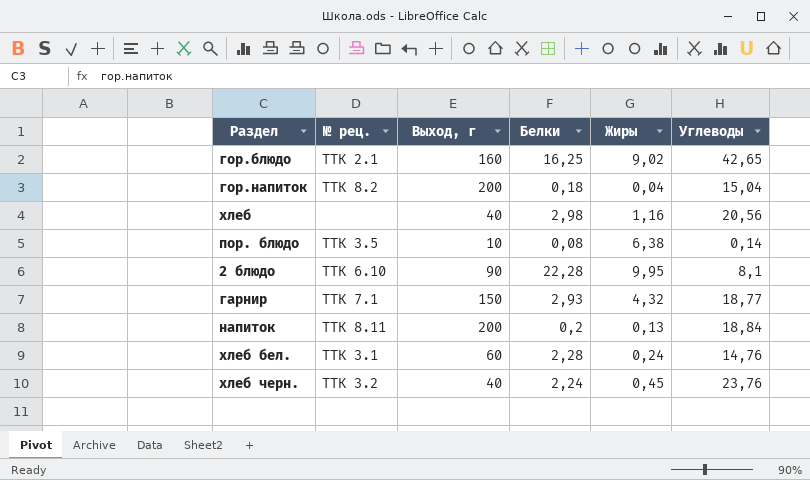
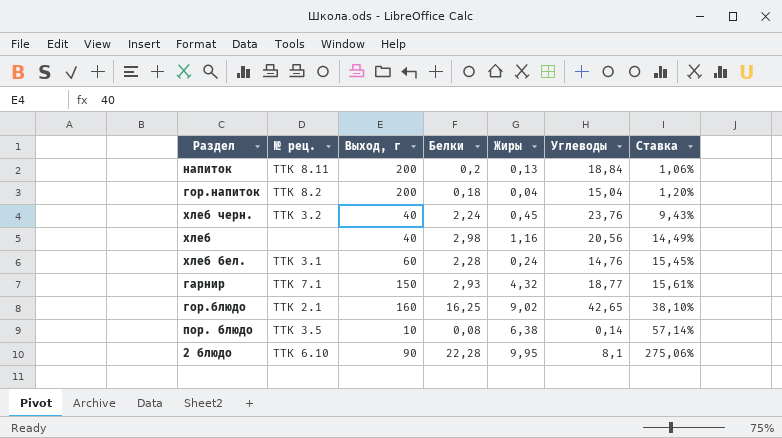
row order: none -> Ставка ascending
column Ставка | formula: none -> [Белки] / [Углеводы]

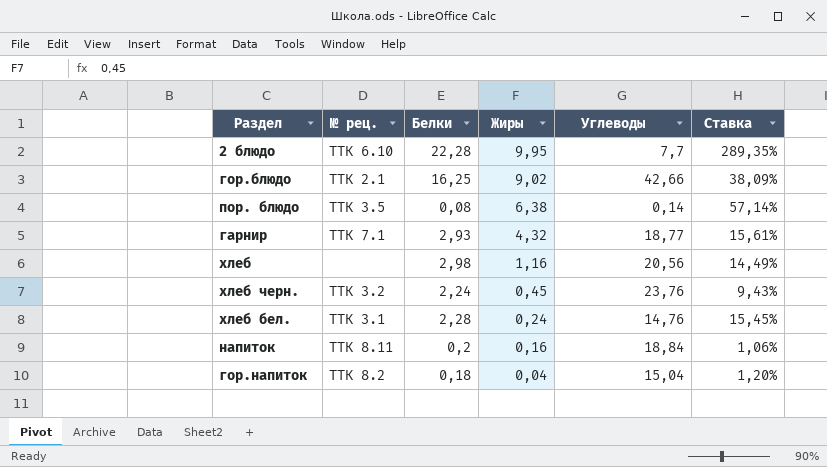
row order: Ставка ascending -> Жиры descending
column Выход, г | position: 3 -> none
2 блюдо | Углеводы: 8,1 -> 7,7
2 блюдо | Ставка: 275,06% -> 289,35%
гор.блюдо | Углеводы: 42,65 -> 42,66
гор.блюдо | Ставка: 38,10% -> 38,09%
напиток | Жиры: 0,13 -> 0,16

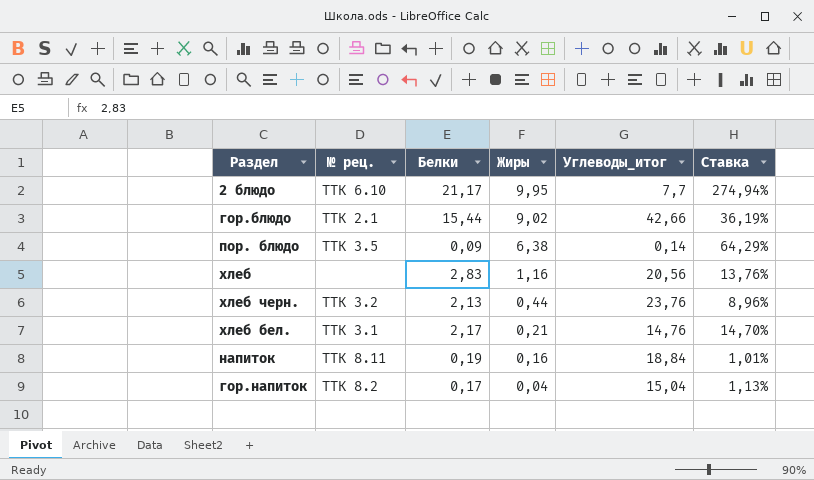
column name: Углеводы -> Углеводы_итог
row гарнир: ТТК 7.1 | 2,93 | 4,32 | 18,77 | 15,61% -> none
2 блюдо | Белки: 22,28 -> 21,17
2 блюдо | Ставка: 289,35% -> 274,94%
гор.блюдо | Белки: 16,25 -> 15,44
гор.блюдо | Ставка: 38,09% -> 36,19%
пор. блюдо | Белки: 0,08 -> 0,09
пор. блюдо | Ставка: 57,14% -> 64,29%
хлеб | Белки: 2,98 -> 2,83
хлеб | Ставка: 14,49% -> 13,76%
хлеб черн. | Белки: 2,24 -> 2,13
хлеб черн. | Жиры: 0,45 -> 0,44
хлеб черн. | Ставка: 9,43% -> 8,96%
хлеб бел. | Белки: 2,28 -> 2,17
хлеб бел. | Жиры: 0,24 -> 0,21
хлеб бел. | Ставка: 15,45% -> 14,70%
напиток | Белки: 0,2 -> 0,19
напиток | Ставка: 1,06% -> 1,01%
гор.напиток | Белки: 0,18 -> 0,17
гор.напиток | Ставка: 1,20% -> 1,13%

